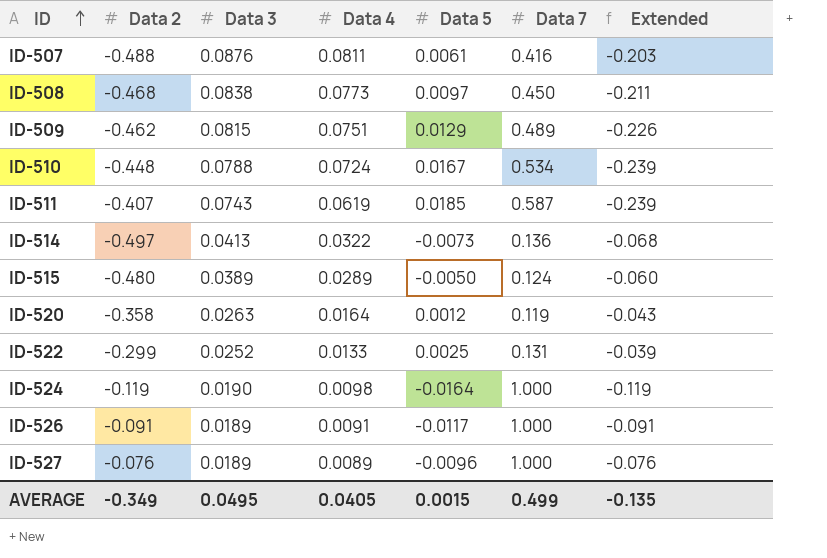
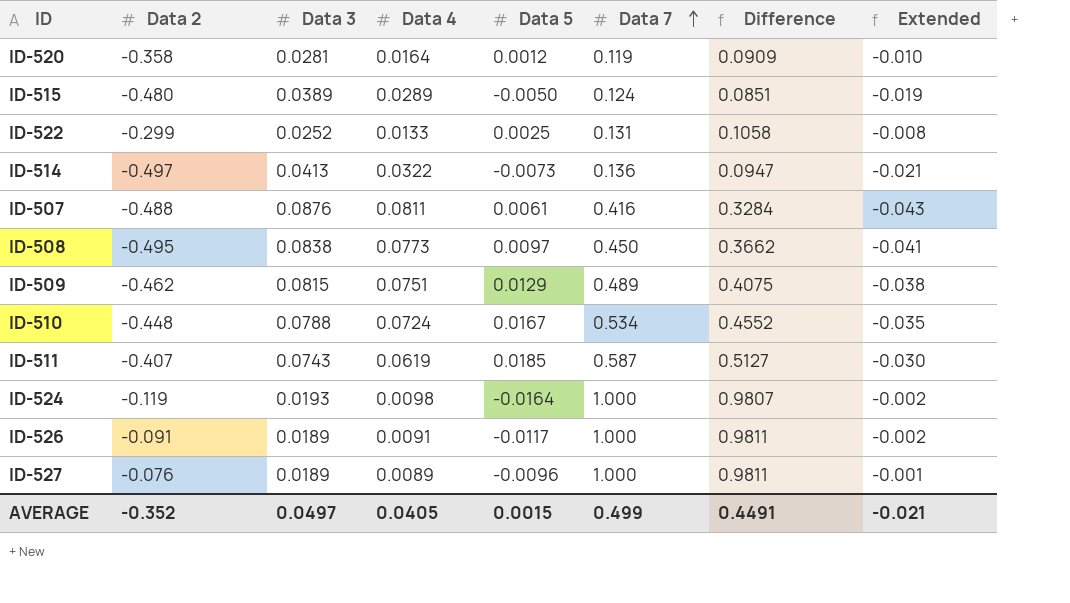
row order: ID ascending -> Data 7 ascending
column Difference | formula: none -> [Data 7] - [Data 3]
column Extended | formula: [Data 2] * [Data 7] -> [Data 2] * [Data 3]
ID-520 | Data 3: 0.0263 -> 0.0281
ID-508 | Data 2: -0.468 -> -0.495
ID-524 | Data 3: 0.0190 -> 0.0193
AVERAGE | Data 2: -0.349 -> -0.352
AVERAGE | Data 3: 0.0495 -> 0.0497
AVERAGE | Extended: -0.135 -> -0.021

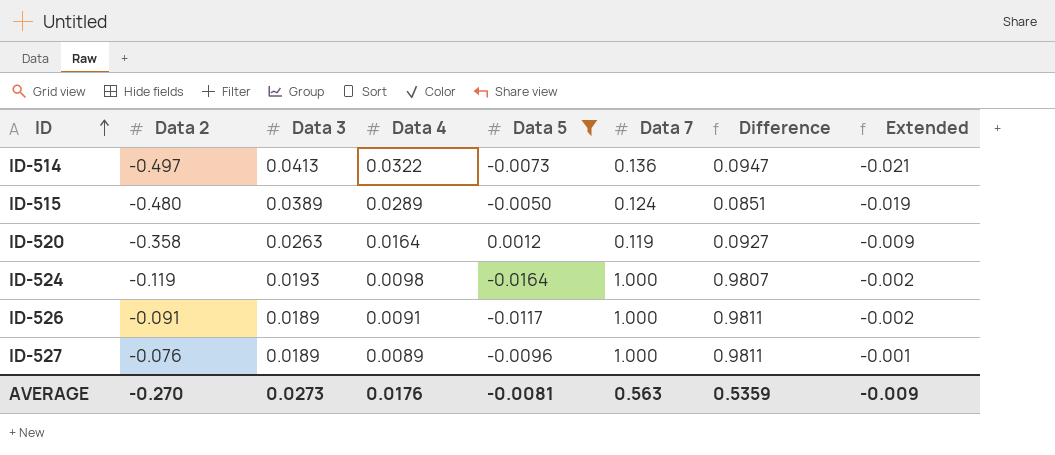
filter: none -> Data 5 <= 0.0012
row order: Data 7 ascending -> ID ascending
ID-520 | Data 3: 0.0281 -> 0.0263
ID-520 | Difference: 0.0909 -> 0.0927
ID-520 | Extended: -0.010 -> -0.009
AVERAGE | Data 2: -0.352 -> -0.270
AVERAGE | Data 3: 0.0497 -> 0.0273
AVERAGE | Data 4: 0.0405 -> 0.0176
AVERAGE | Data 5: 0.0015 -> -0.0081
AVERAGE | Data 7: 0.499 -> 0.563
AVERAGE | Difference: 0.4491 -> 0.5359
AVERAGE | Extended: -0.021 -> -0.009

